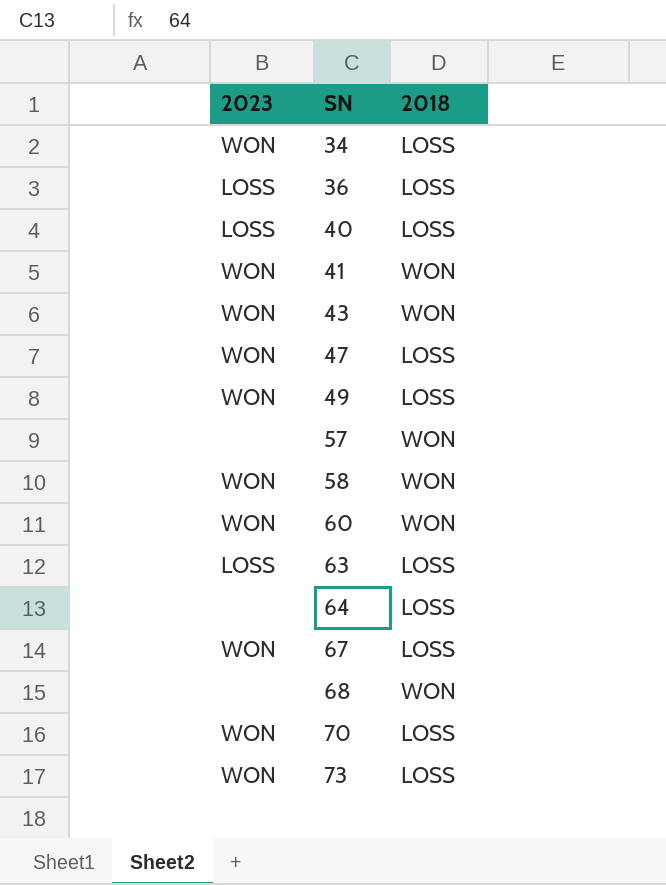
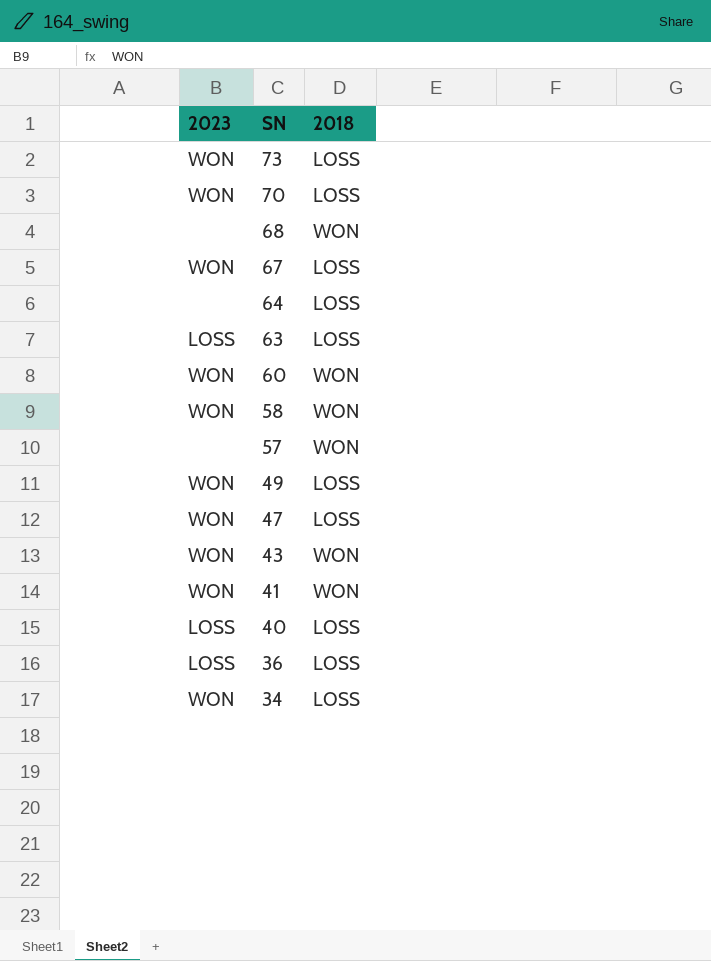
row order: SN ascending -> SN descending

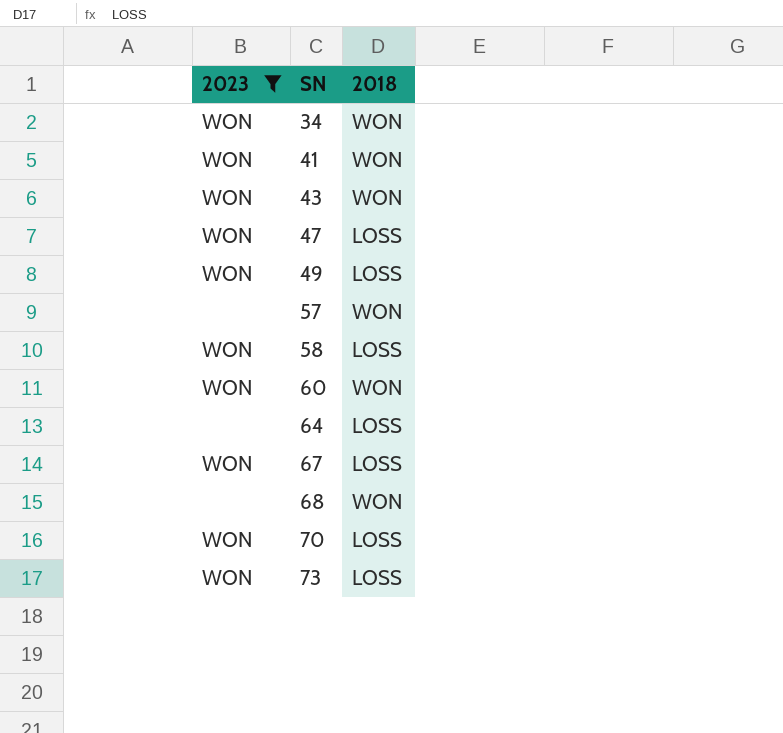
filter: none -> 2023 != LOSS
row order: SN descending -> SN ascending
34 | 2018: LOSS -> WON
58 | 2018: WON -> LOSS

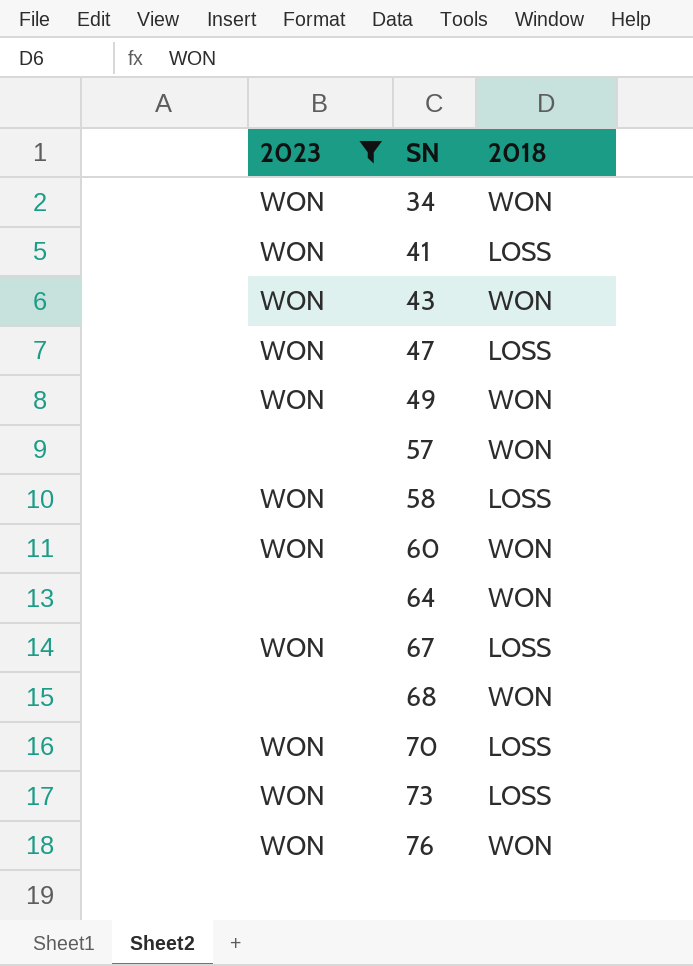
41 | 2018: WON -> LOSS
49 | 2018: LOSS -> WON
64 | 2018: LOSS -> WON
row 76: none -> WON | WON

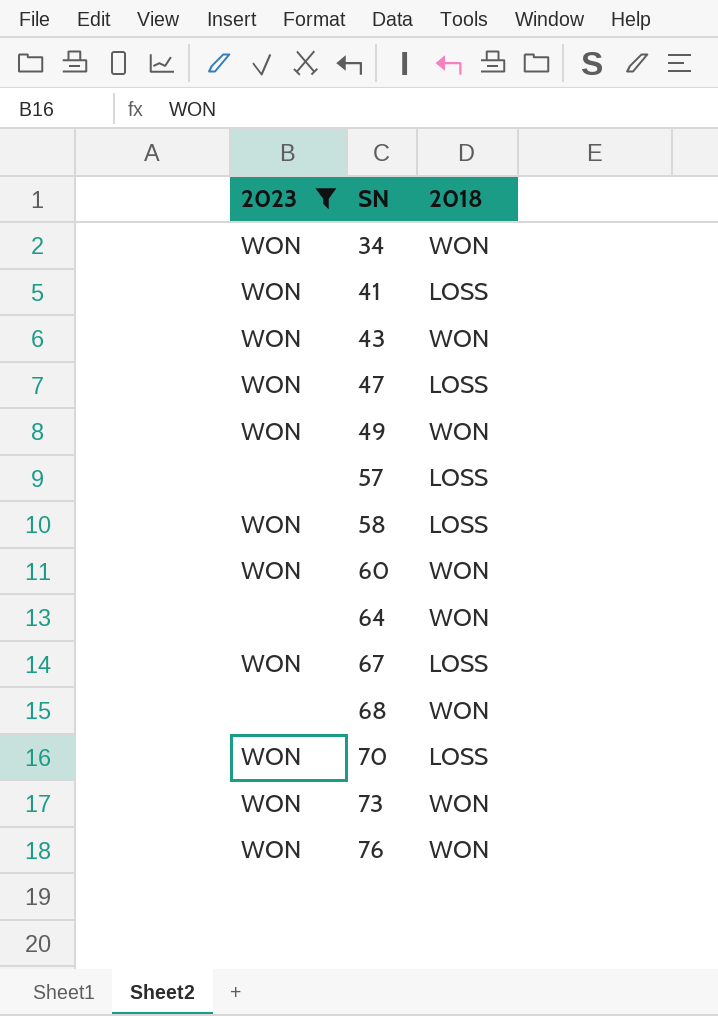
57 | 2018: WON -> LOSS
73 | 2018: LOSS -> WON

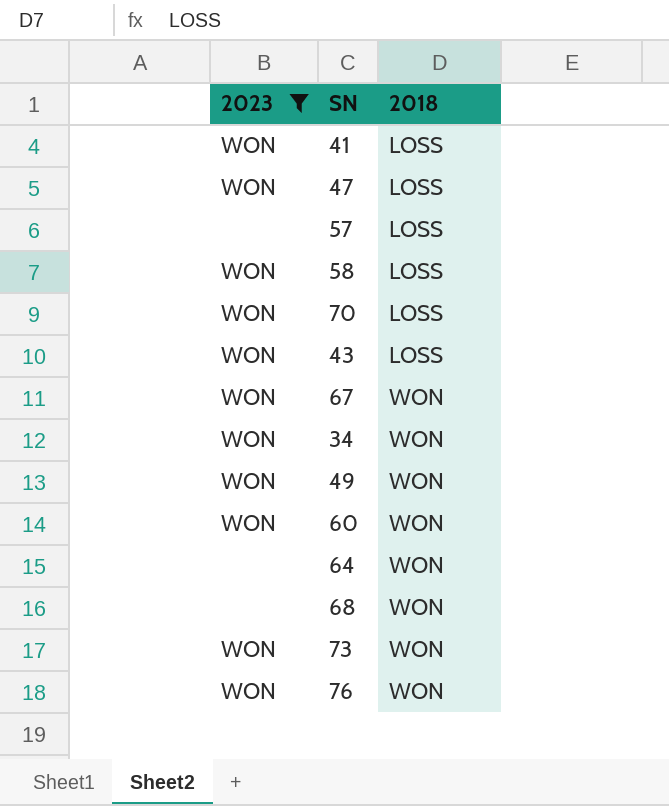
row order: SN ascending -> 2018 ascending
43 | 2018: WON -> LOSS
67 | 2018: LOSS -> WON

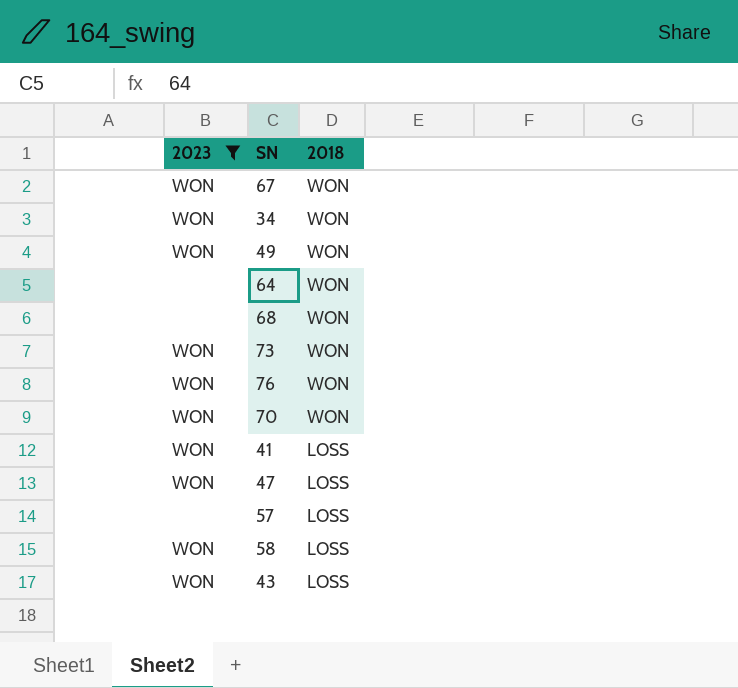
row order: 2018 ascending -> 2018 descending
row 60: WON | WON -> none
70 | 2018: LOSS -> WON

